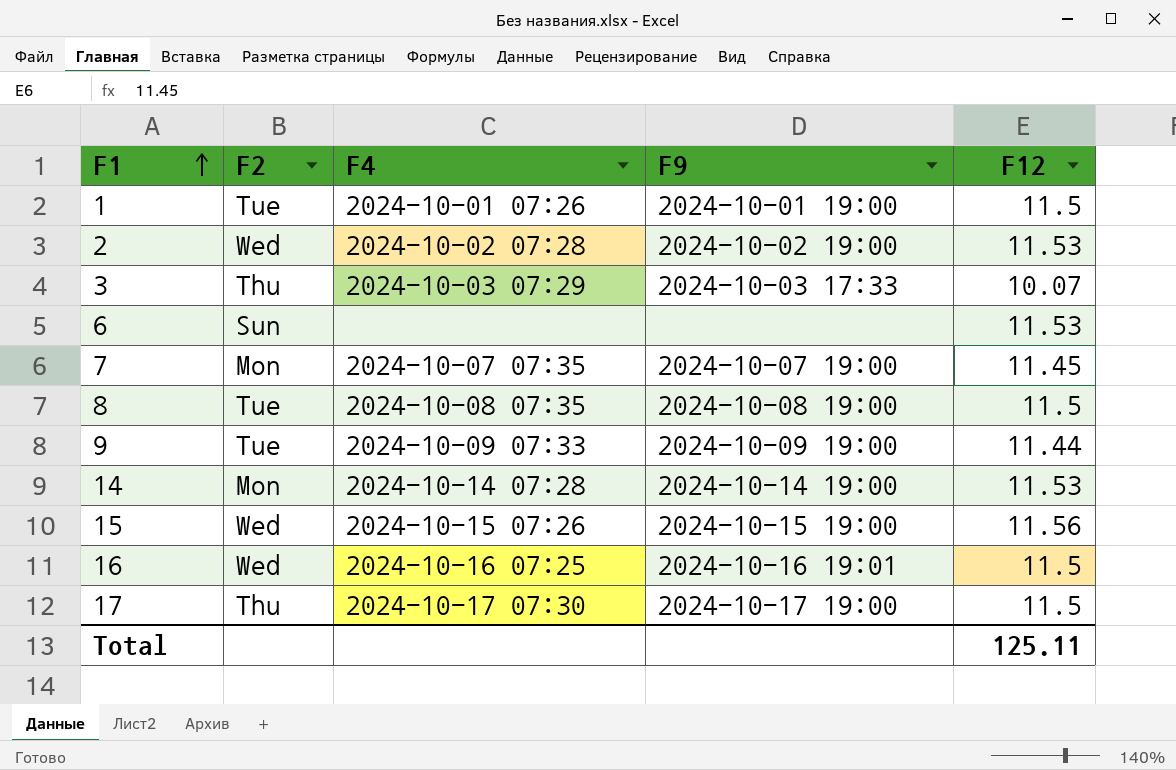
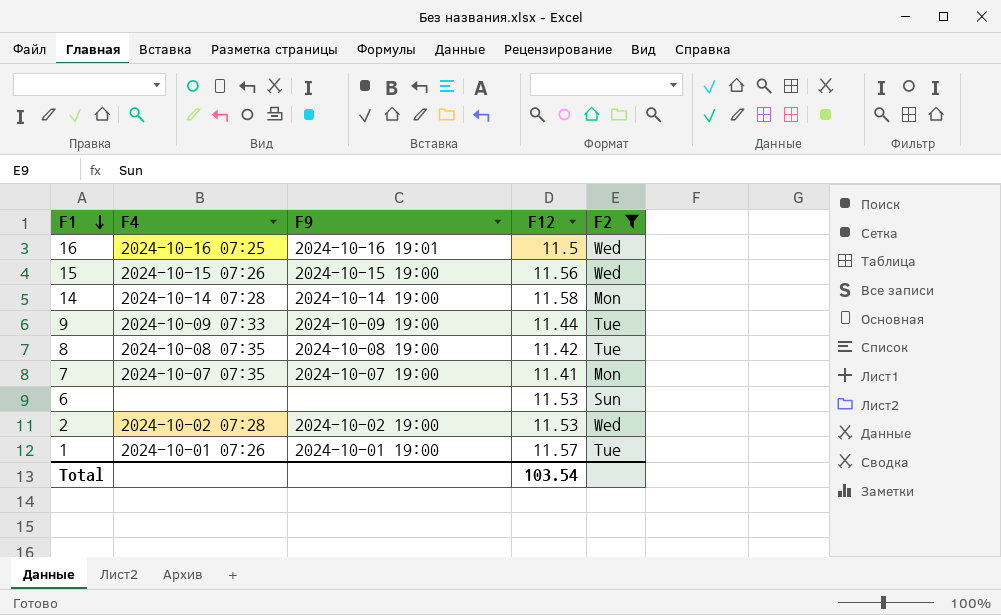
filter: none -> F2 != Thu
row order: F1 ascending -> F1 descending
column F2 | position: 2 -> 5
14 | F12: 11.53 -> 11.58
8 | F12: 11.5 -> 11.42
7 | F12: 11.45 -> 11.41
1 | F12: 11.5 -> 11.57
Total | F12: 125.11 -> 103.54

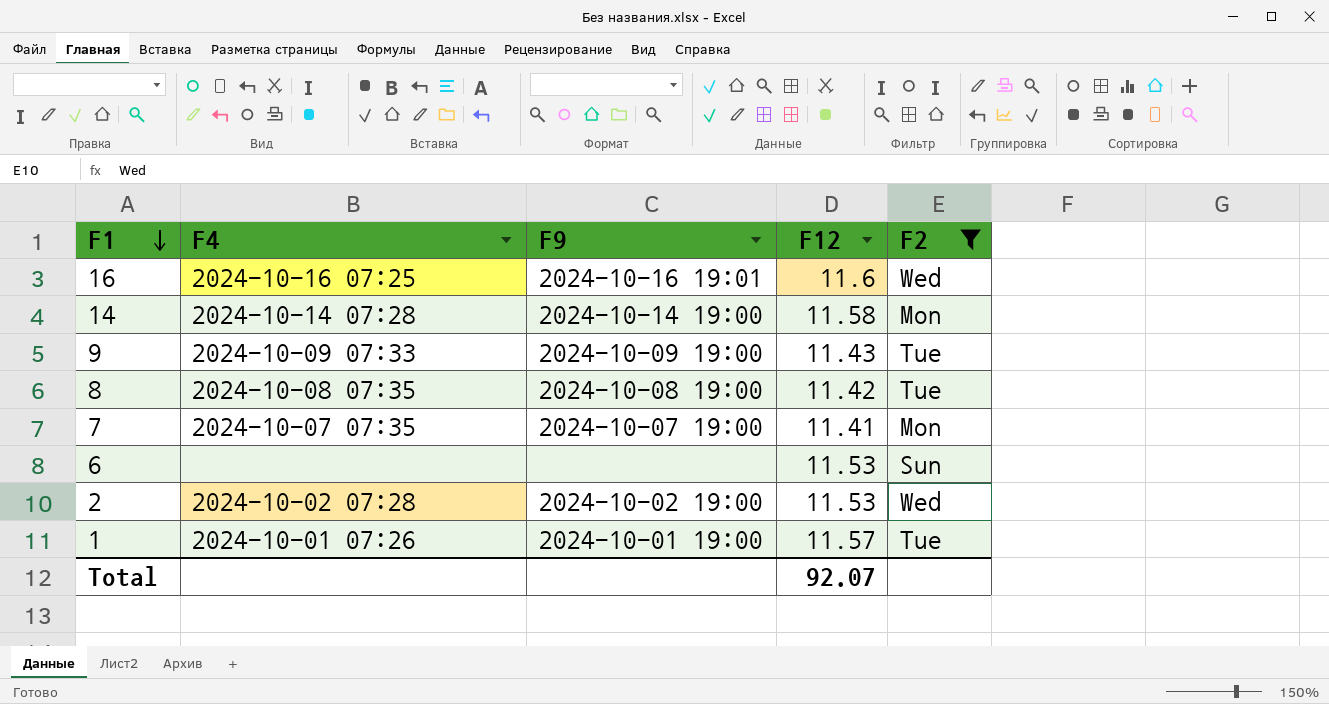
row 15: 2024-10-15 07:26 | 2024-10-15 19:00 | 11.56 | Wed -> none
16 | F12: 11.5 -> 11.6
9 | F12: 11.44 -> 11.43
Total | F12: 103.54 -> 92.07

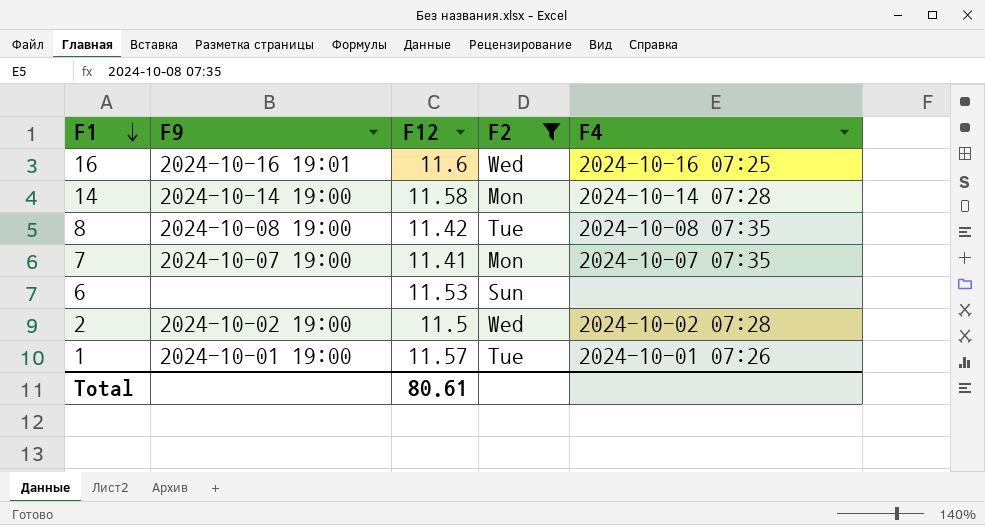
column F4 | position: 2 -> 5
row 9: 2024-10-09 07:33 | 2024-10-09 19:00 | 11.43 | Tue -> none
2 | F12: 11.53 -> 11.5
Total | F12: 92.07 -> 80.61

